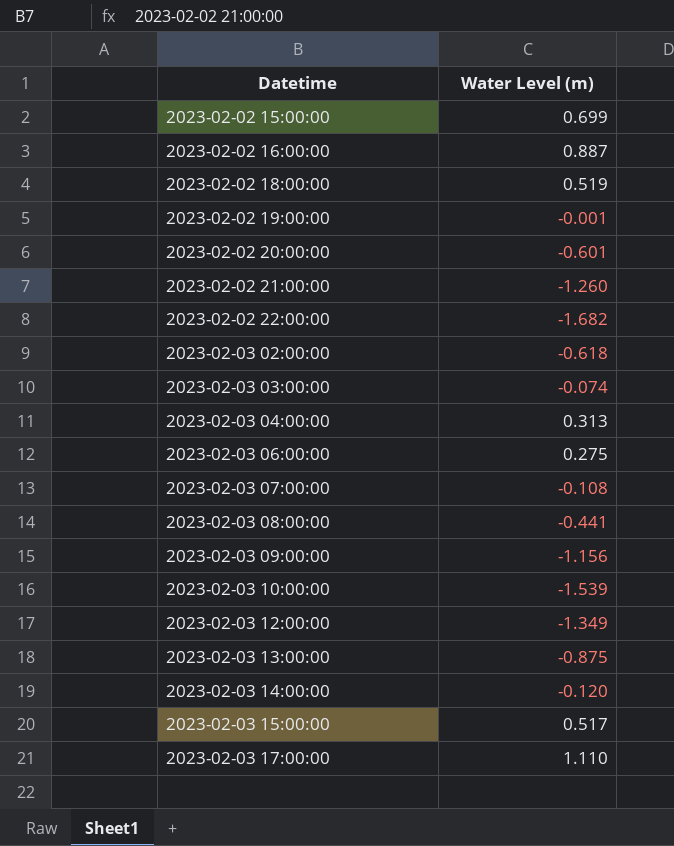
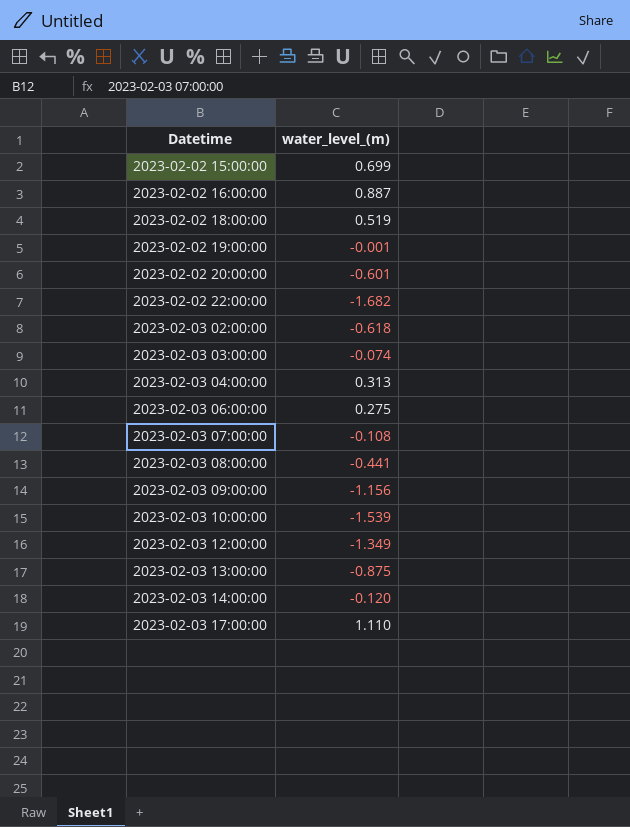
column name: Water Level (m) -> water_level_(m)
row 2023-02-02 21:00:00: -1.260 -> none
row 2023-02-03 15:00:00: 0.517 -> none

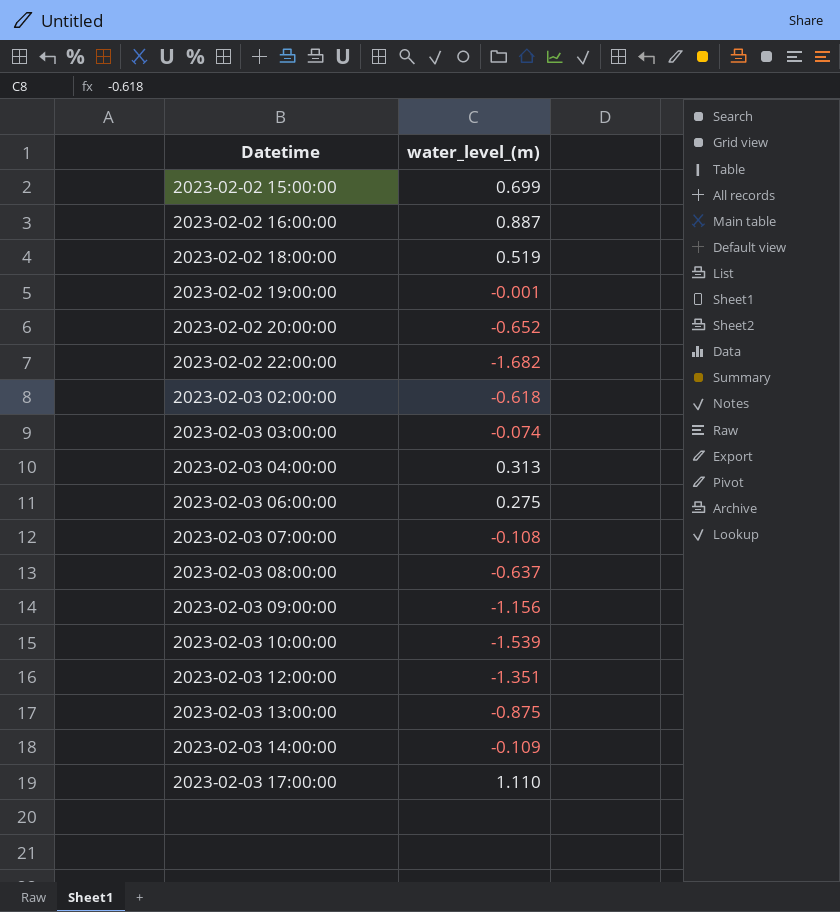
2023-02-02 20:00:00 | water_level_(m): -0.601 -> -0.652
2023-02-03 08:00:00 | water_level_(m): -0.441 -> -0.637
2023-02-03 12:00:00 | water_level_(m): -1.349 -> -1.351
2023-02-03 14:00:00 | water_level_(m): -0.120 -> -0.109

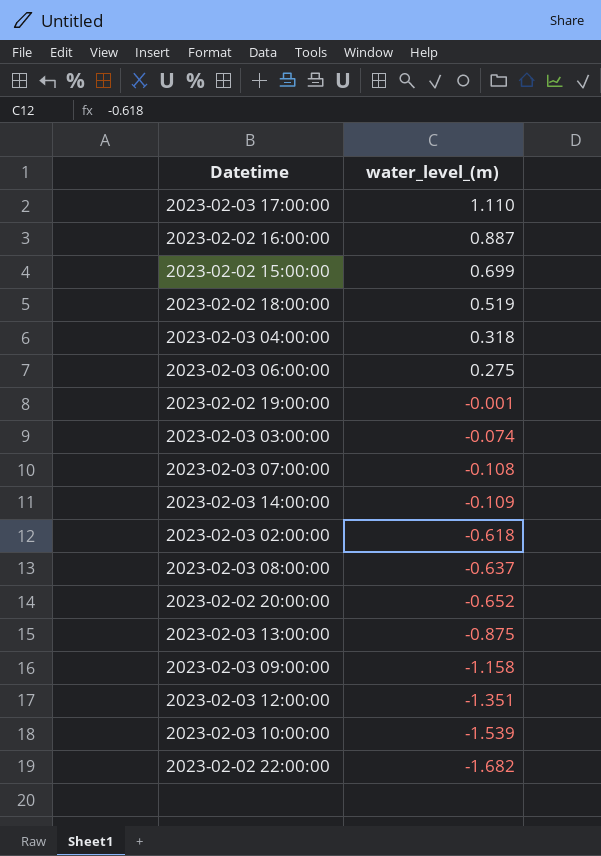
row order: Datetime ascending -> water_level_(m) descending
2023-02-03 04:00:00 | water_level_(m): 0.313 -> 0.318
2023-02-03 09:00:00 | water_level_(m): -1.156 -> -1.158

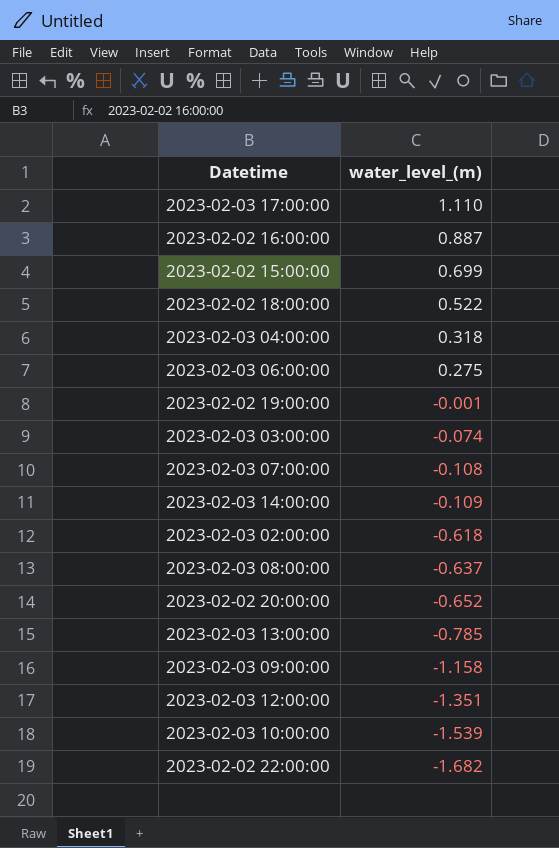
2023-02-02 18:00:00 | water_level_(m): 0.519 -> 0.522
2023-02-03 13:00:00 | water_level_(m): -0.875 -> -0.785

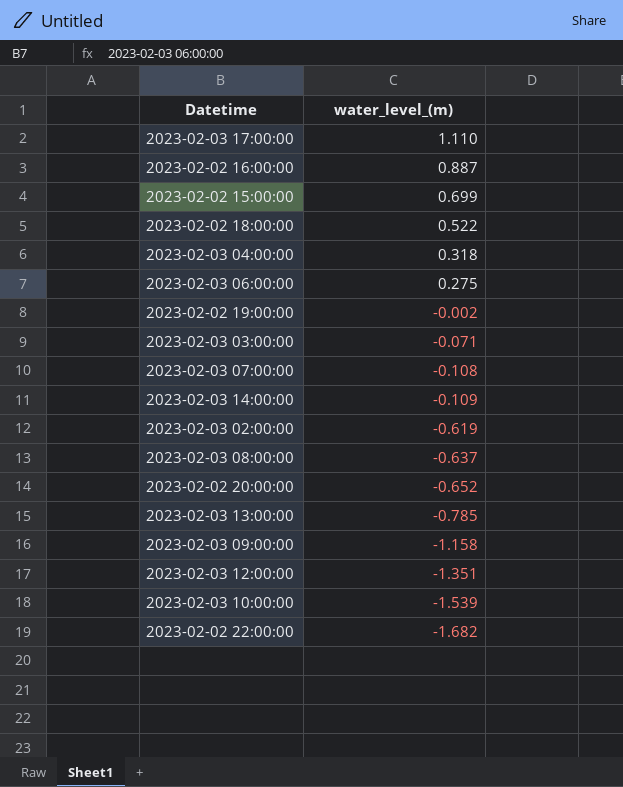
2023-02-02 19:00:00 | water_level_(m): -0.001 -> -0.002
2023-02-03 03:00:00 | water_level_(m): -0.074 -> -0.071
2023-02-03 02:00:00 | water_level_(m): -0.618 -> -0.619

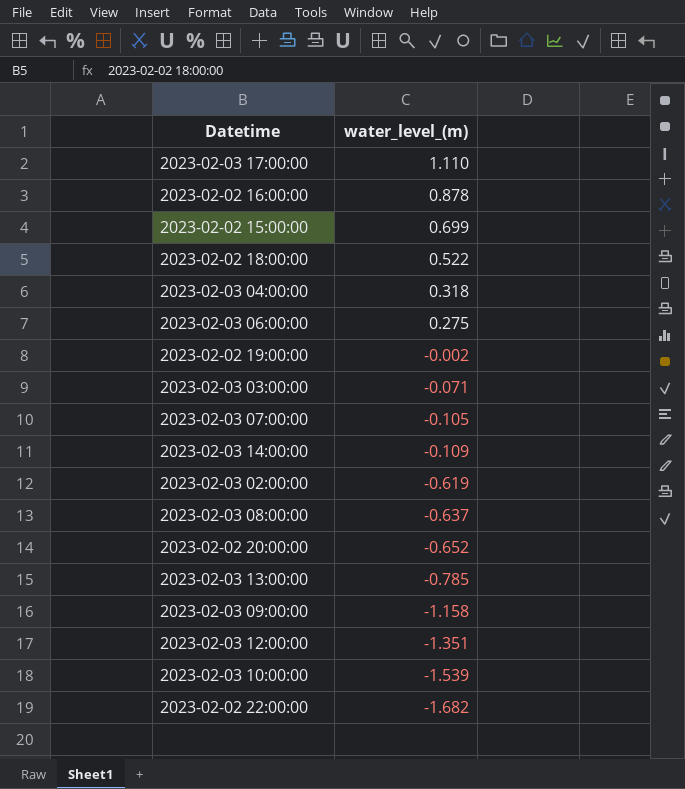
2023-02-02 16:00:00 | water_level_(m): 0.887 -> 0.878
2023-02-03 07:00:00 | water_level_(m): -0.108 -> -0.105

